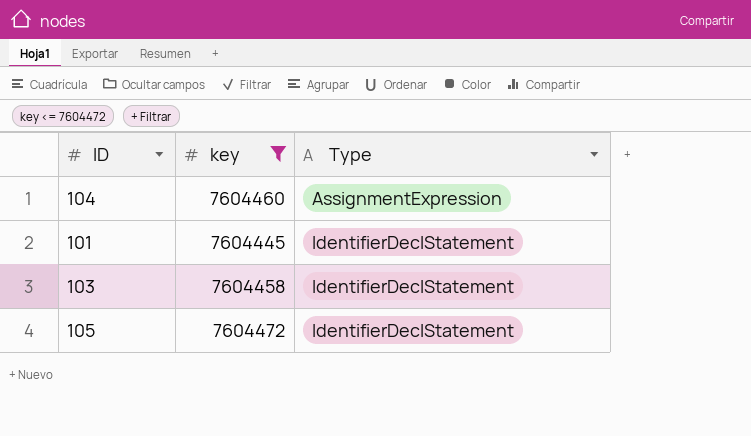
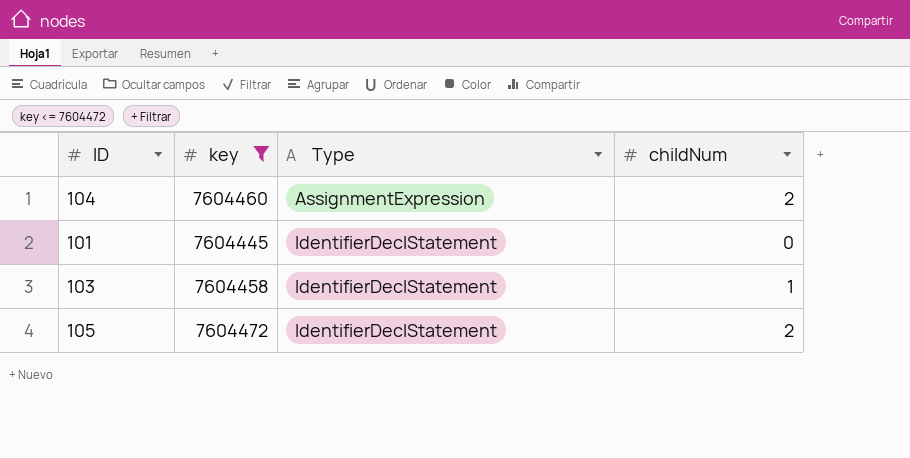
column childNum | position: none -> 4

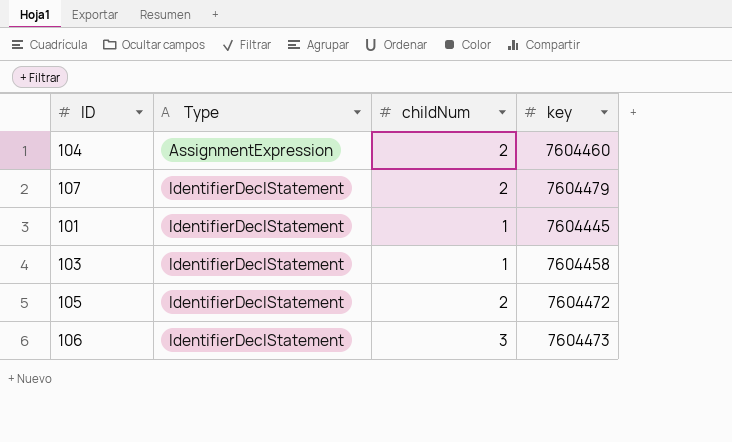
filter: key <= 7604472 -> none
column key | position: 2 -> 4
101 | childNum: 0 -> 1

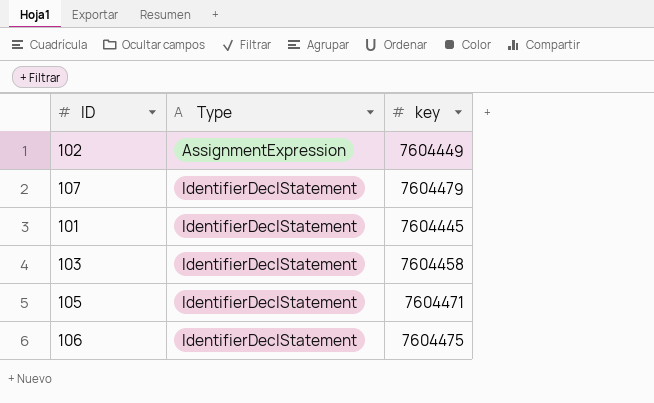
column childNum | position: 3 -> none
row 104: AssignmentExpression | 2 | 7604460 -> none
row 102: none -> AssignmentExpression | 7604449
105 | key: 7604472 -> 7604471
106 | key: 7604473 -> 7604475

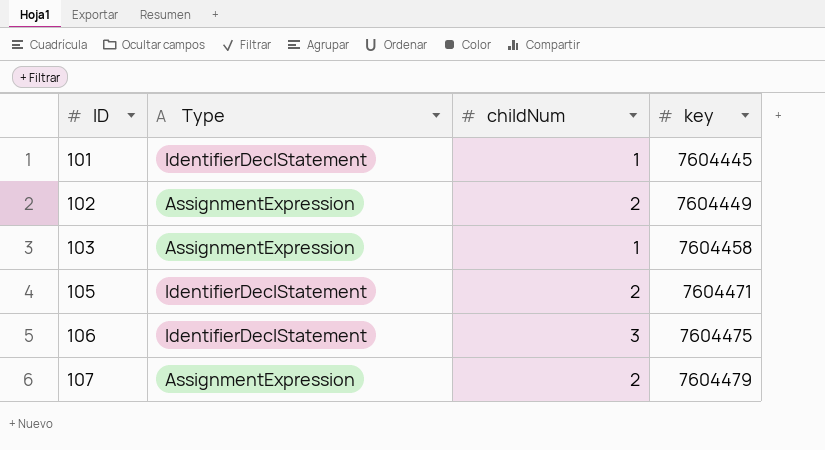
row order: Type ascending -> ID ascending
column childNum | position: none -> 3
103 | Type: IdentifierDeclStatement -> AssignmentExpression
107 | Type: IdentifierDeclStatement -> AssignmentExpression

